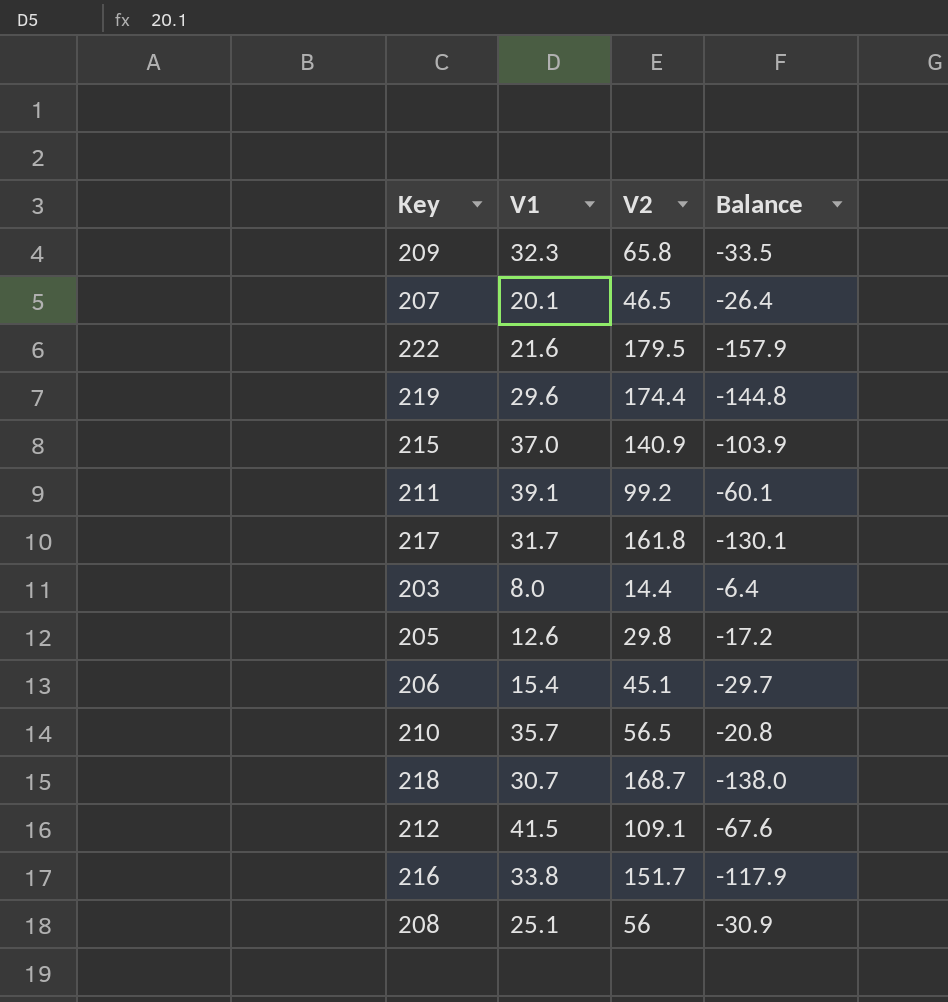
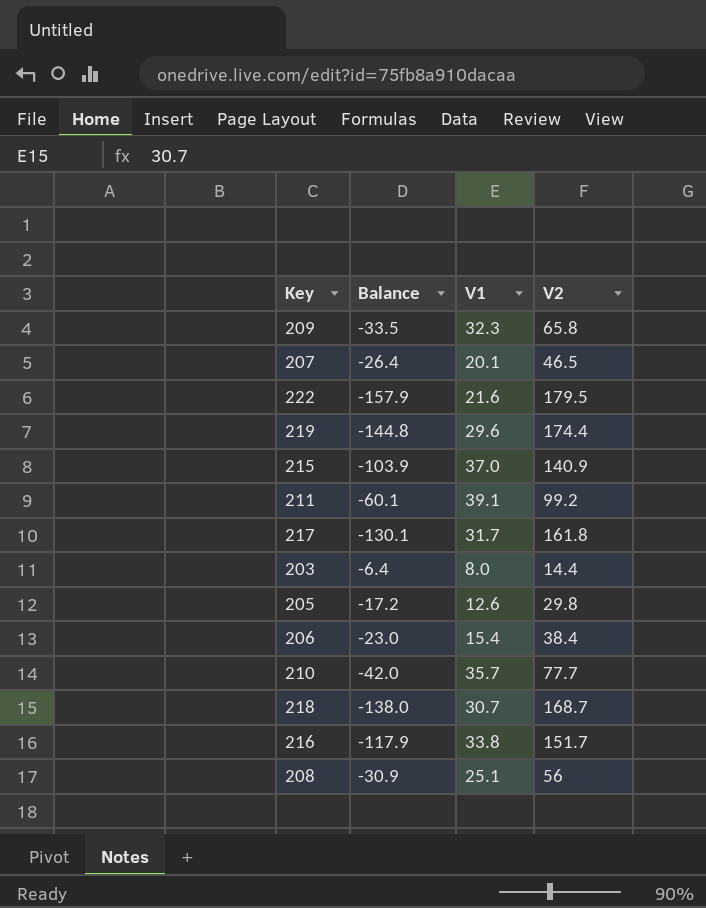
column Balance | position: 4 -> 2
row 212: 41.5 | 109.1 | -67.6 -> none
206 | Balance: -29.7 -> -23.0
206 | V2: 45.1 -> 38.4
210 | Balance: -20.8 -> -42.0
210 | V2: 56.5 -> 77.7

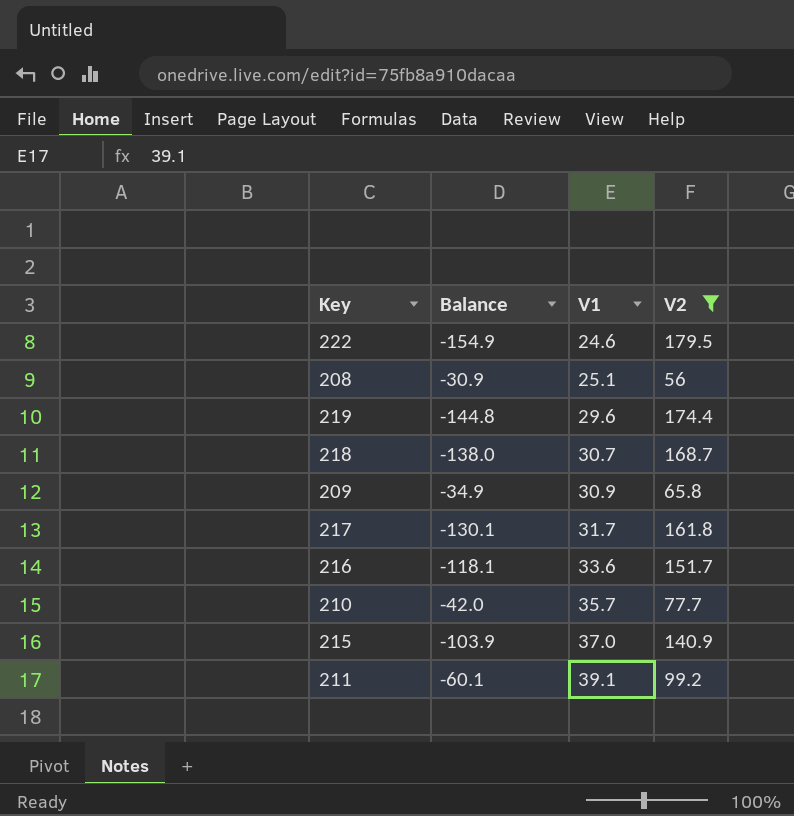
filter: none -> V2 >= 56
row order: none -> V1 ascending
222 | Balance: -157.9 -> -154.9
222 | V1: 21.6 -> 24.6
209 | Balance: -33.5 -> -34.9
209 | V1: 32.3 -> 30.9
216 | Balance: -117.9 -> -118.1
216 | V1: 33.8 -> 33.6

